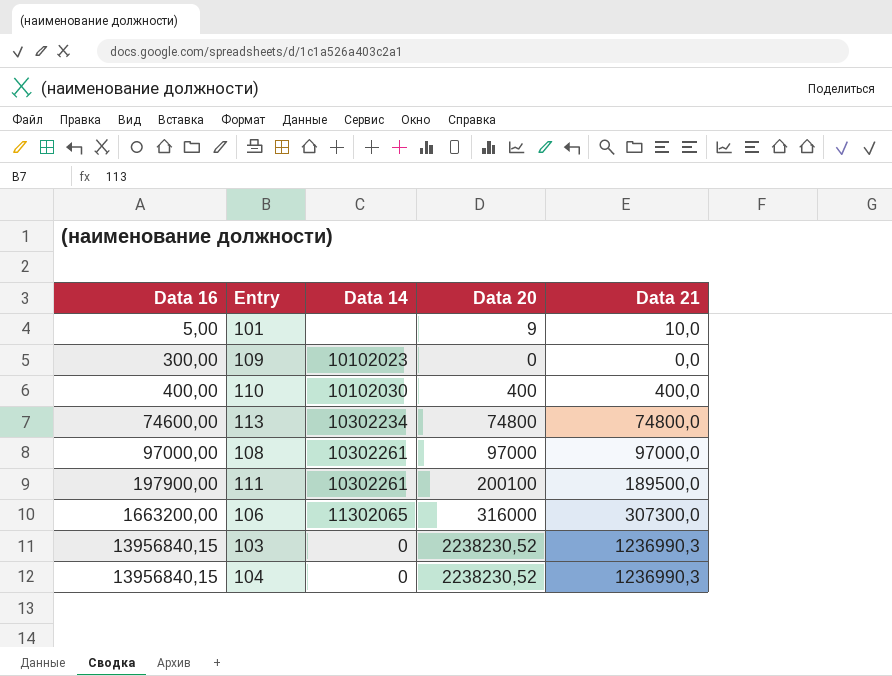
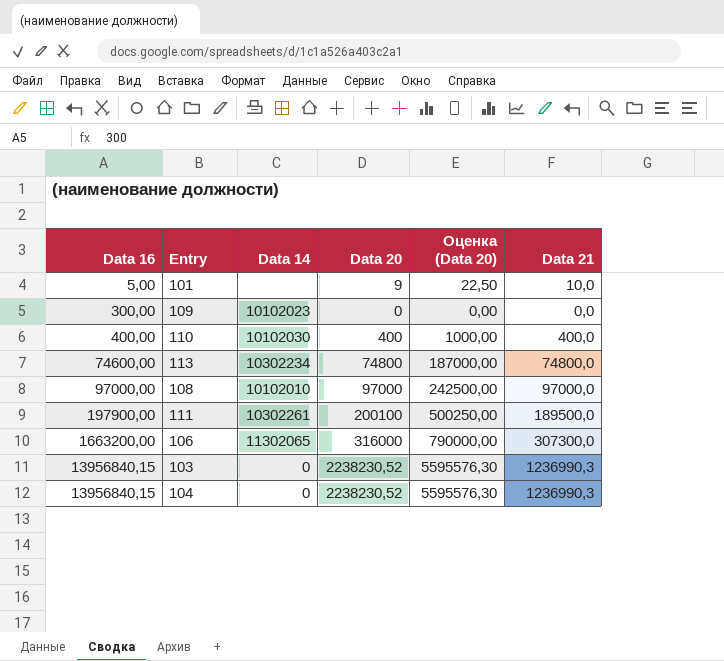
column Оценка (Data 20) | formula: none -> [Data 20] * 2,5
108 | Data 14: 10302261 -> 10102010

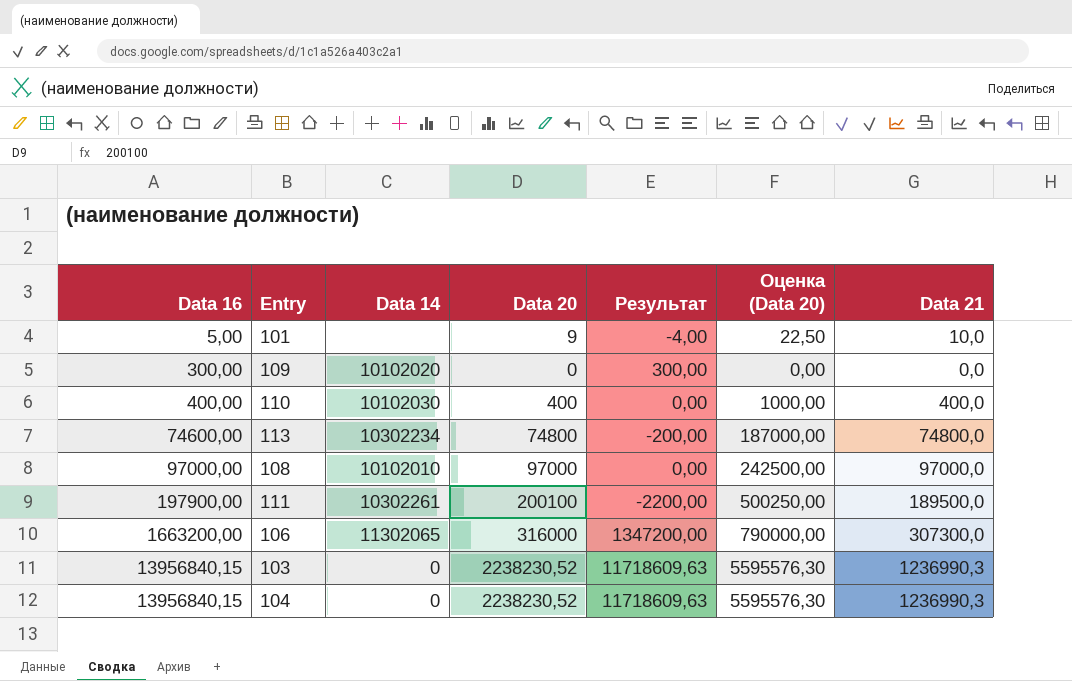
column Результат | formula: none -> [Data 16] - [Data 20]
109 | Data 14: 10102023 -> 10102020

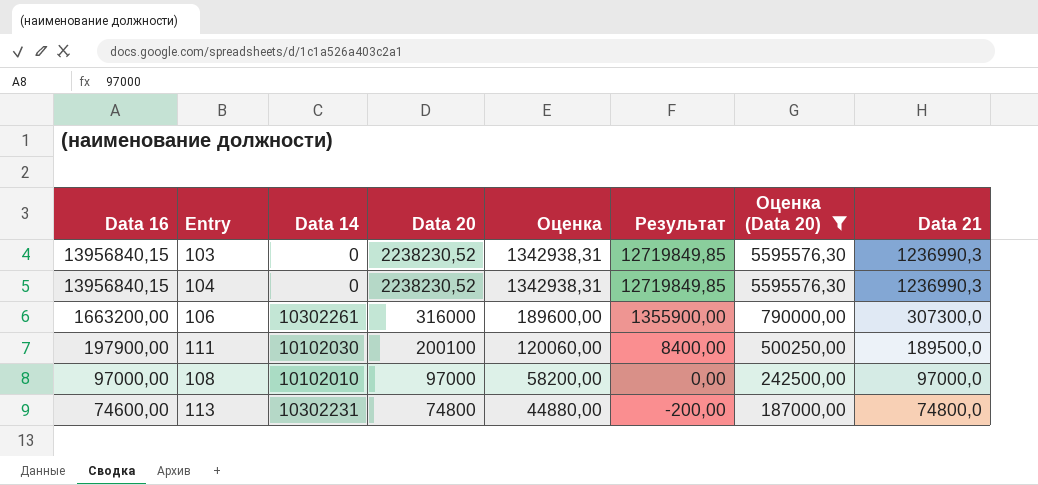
filter: none -> Оценка (Data 20) >= 187000,00
row order: Data 16 ascending -> Data 16 descending
column Оценка | formula: none -> [Data 20] * 0,6
column Результат | formula: [Data 16] - [Data 20] -> [Data 16] - [Data 21]
106 | Data 14: 11302065 -> 10302261
111 | Data 14: 10302261 -> 10102030
113 | Data 14: 10302234 -> 10302231

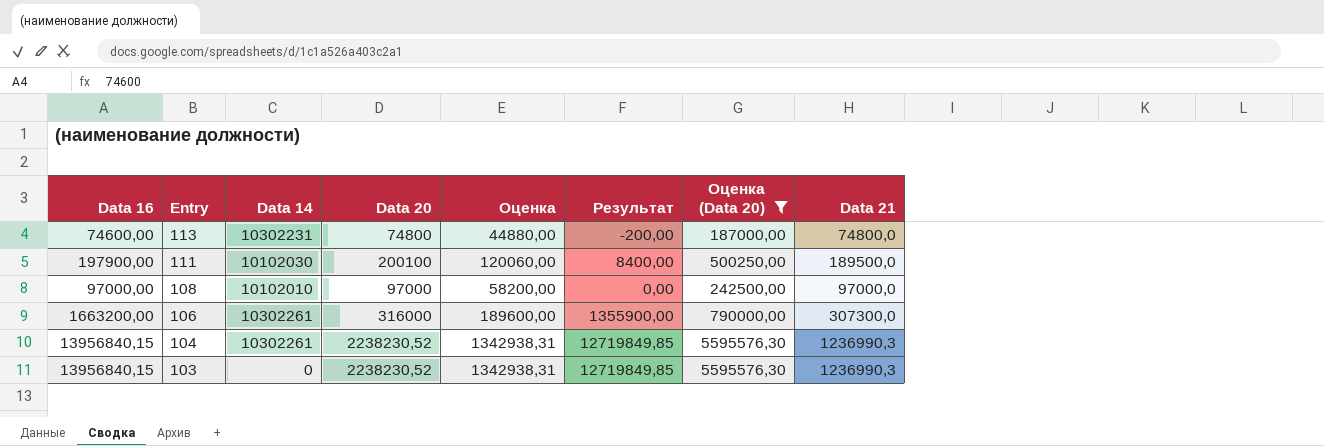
row order: Data 16 descending -> Entry descending
104 | Data 14: 0 -> 10302261

